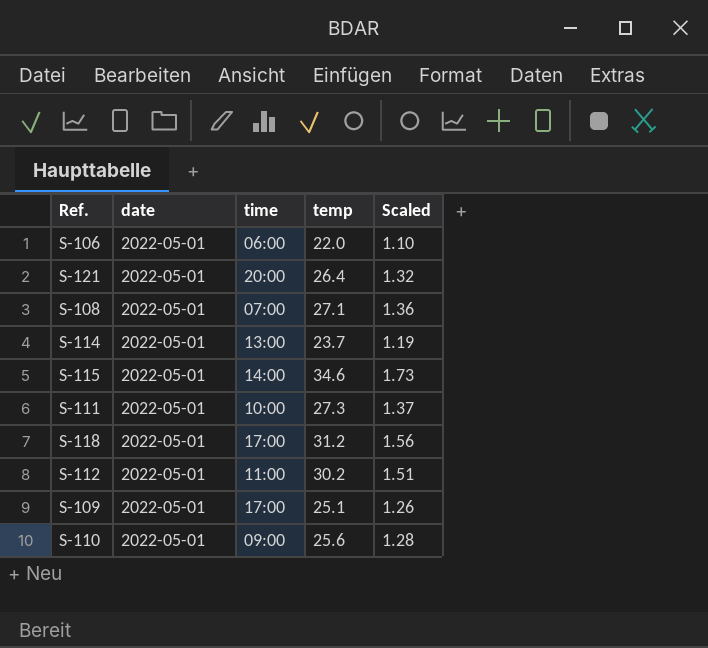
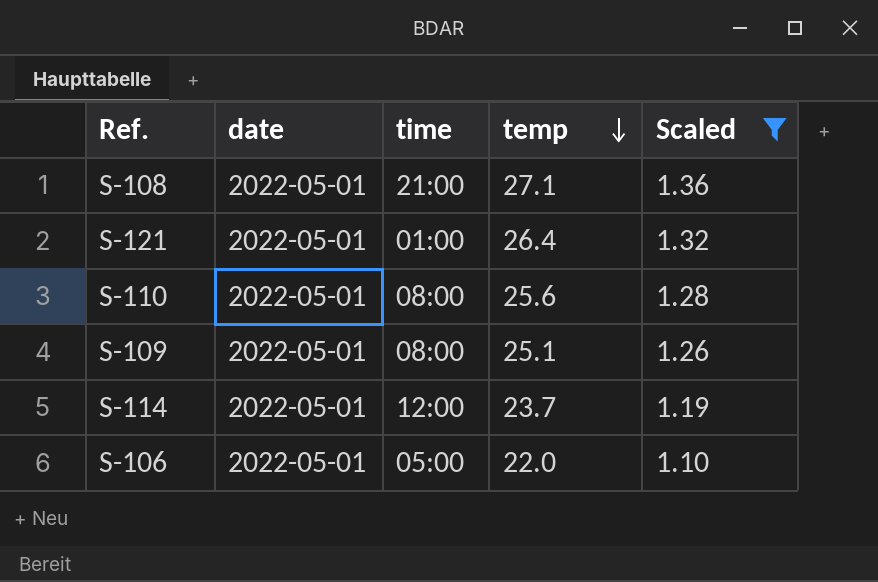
filter: none -> Scaled <= 1.36
row order: none -> temp descending
S-108 | time: 07:00 -> 21:00
S-121 | time: 20:00 -> 01:00
S-110 | time: 09:00 -> 08:00
S-109 | time: 17:00 -> 08:00
S-114 | time: 13:00 -> 12:00
S-106 | time: 06:00 -> 05:00

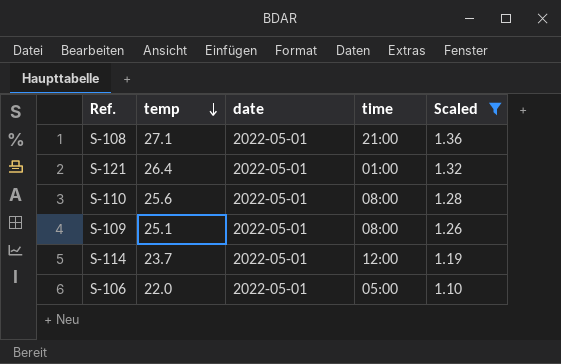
column temp | position: 4 -> 2

